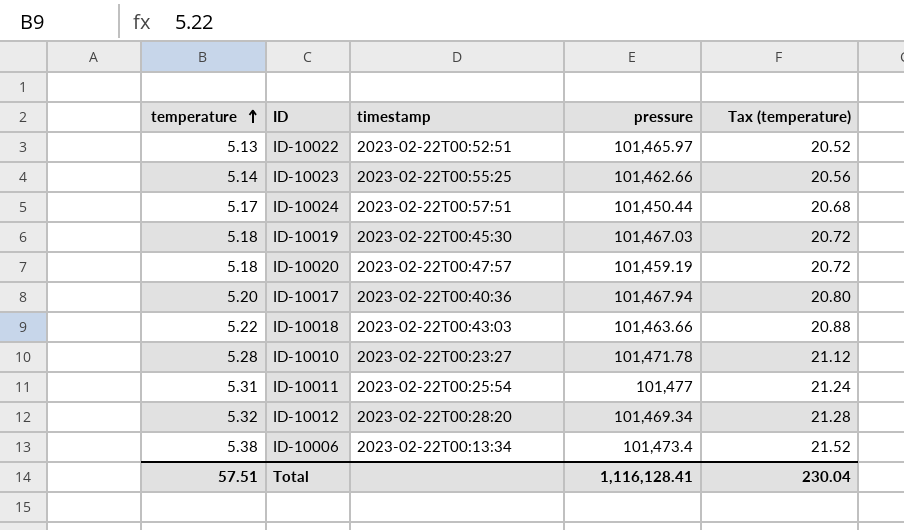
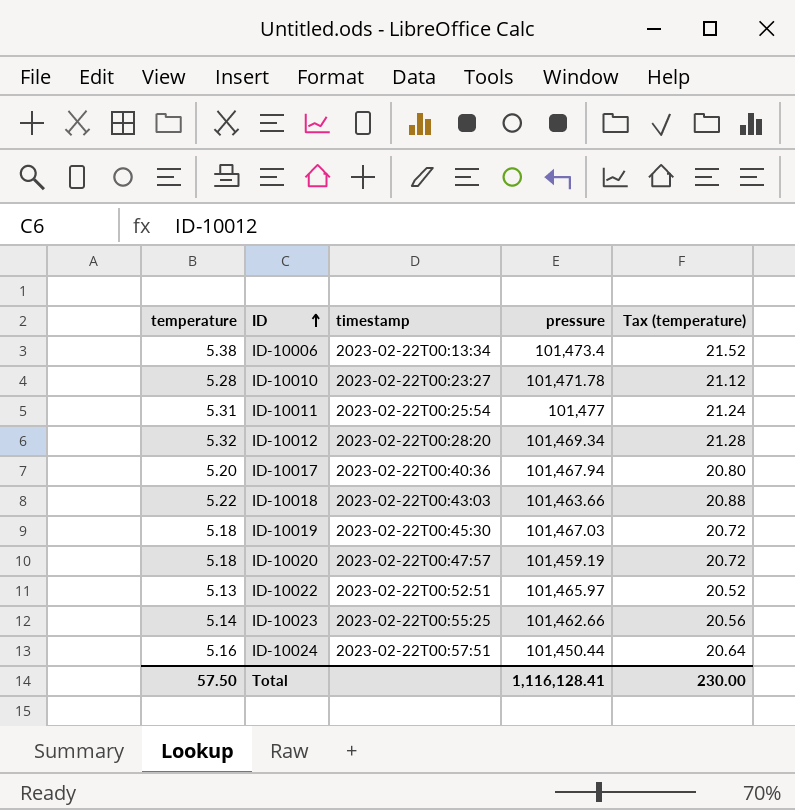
row order: temperature ascending -> ID ascending
ID-10024 | temperature: 5.17 -> 5.16
ID-10024 | Tax (temperature): 20.68 -> 20.64
Total | temperature: 57.51 -> 57.50
Total | Tax (temperature): 230.04 -> 230.00

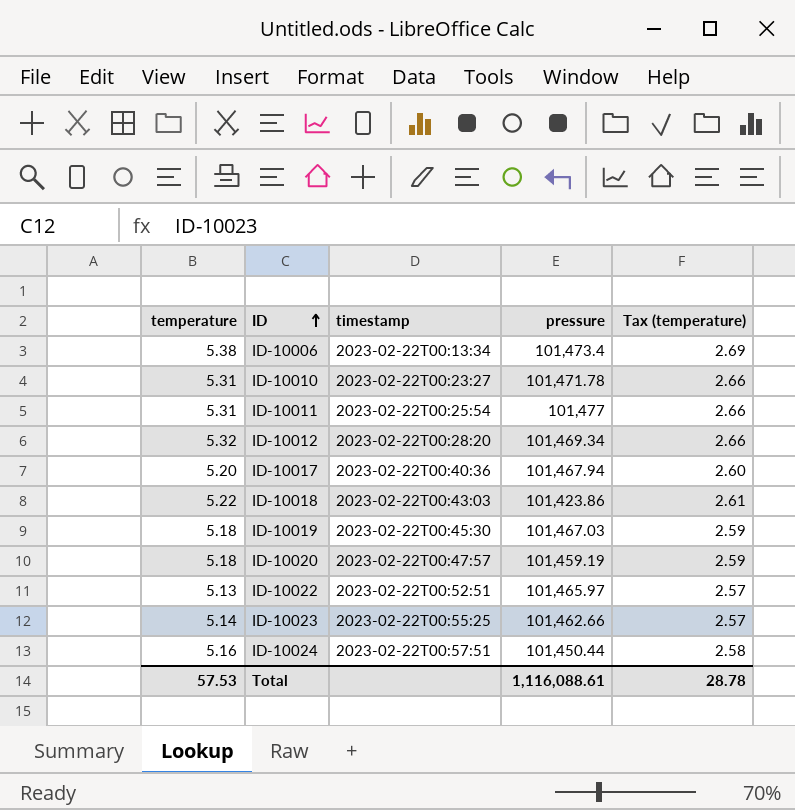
column Tax (temperature) | formula: [temperature] * 4 -> [temperature] * 0.5
ID-10010 | temperature: 5.28 -> 5.31
ID-10018 | pressure: 101,463.66 -> 101,423.86
Total | temperature: 57.50 -> 57.53
Total | pressure: 1,116,128.41 -> 1,116,088.61
Total | Tax (temperature): 230.00 -> 28.78

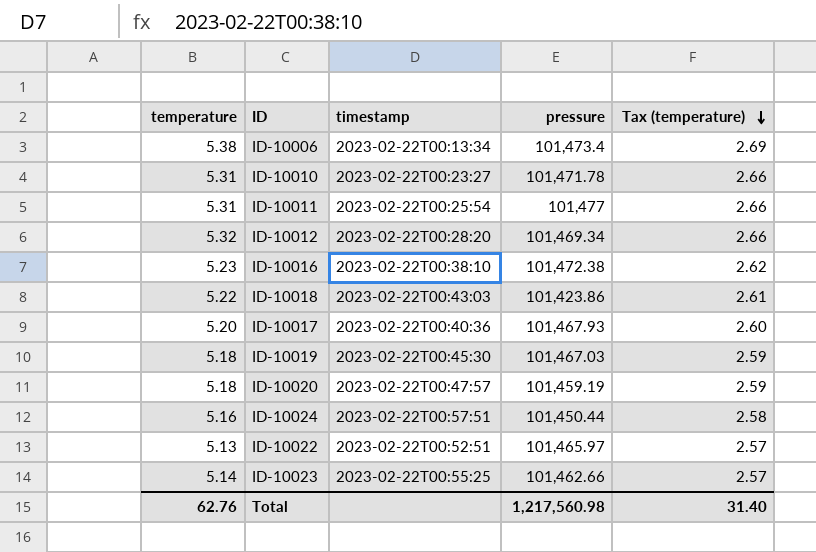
row order: ID ascending -> Tax (temperature) descending
row ID-10016: none -> 5.23 | 2023-02-22T00:38:10 | 101,472.38 | 2.62
ID-10017 | pressure: 101,467.94 -> 101,467.93
Total | temperature: 57.53 -> 62.76
Total | pressure: 1,116,088.61 -> 1,217,560.98
Total | Tax (temperature): 28.78 -> 31.40

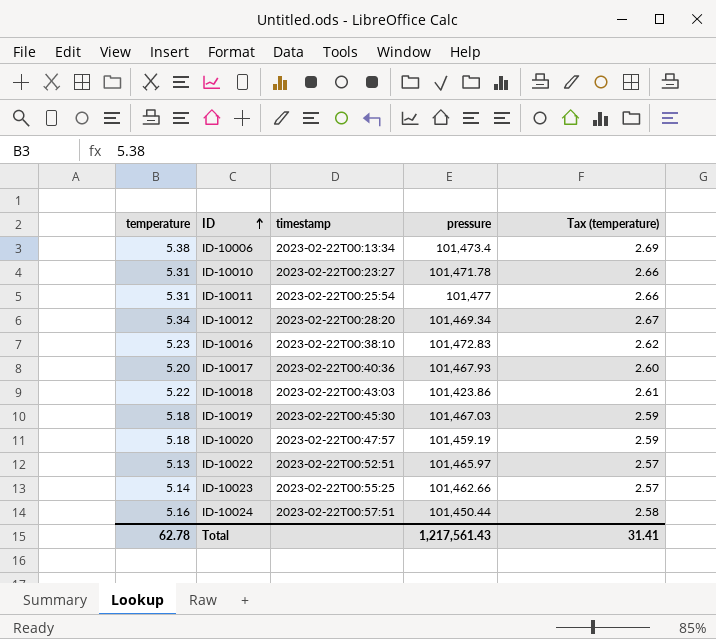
row order: Tax (temperature) descending -> ID ascending
ID-10012 | temperature: 5.32 -> 5.34
ID-10012 | Tax (temperature): 2.66 -> 2.67
ID-10016 | pressure: 101,472.38 -> 101,472.83
Total | temperature: 62.76 -> 62.78
Total | pressure: 1,217,560.98 -> 1,217,561.43
Total | Tax (temperature): 31.40 -> 31.41

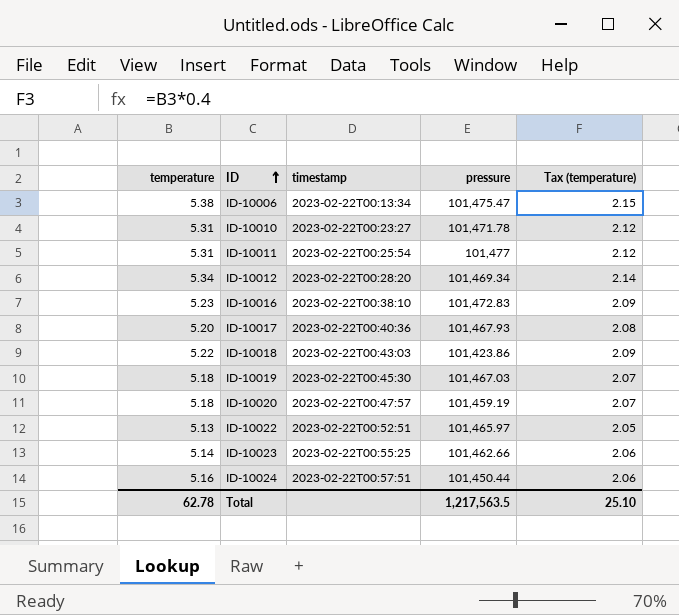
column Tax (temperature) | formula: [temperature] * 0.5 -> [temperature] * 0.4
ID-10006 | pressure: 101,473.4 -> 101,475.47
Total | pressure: 1,217,561.43 -> 1,217,563.5
Total | Tax (temperature): 31.41 -> 25.10

